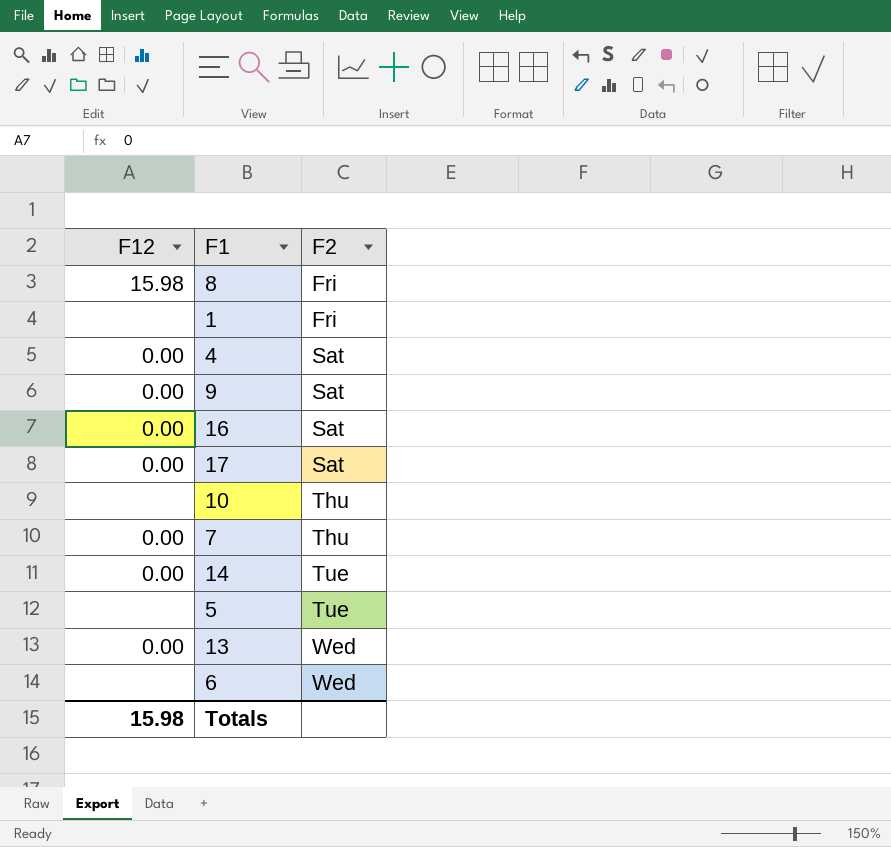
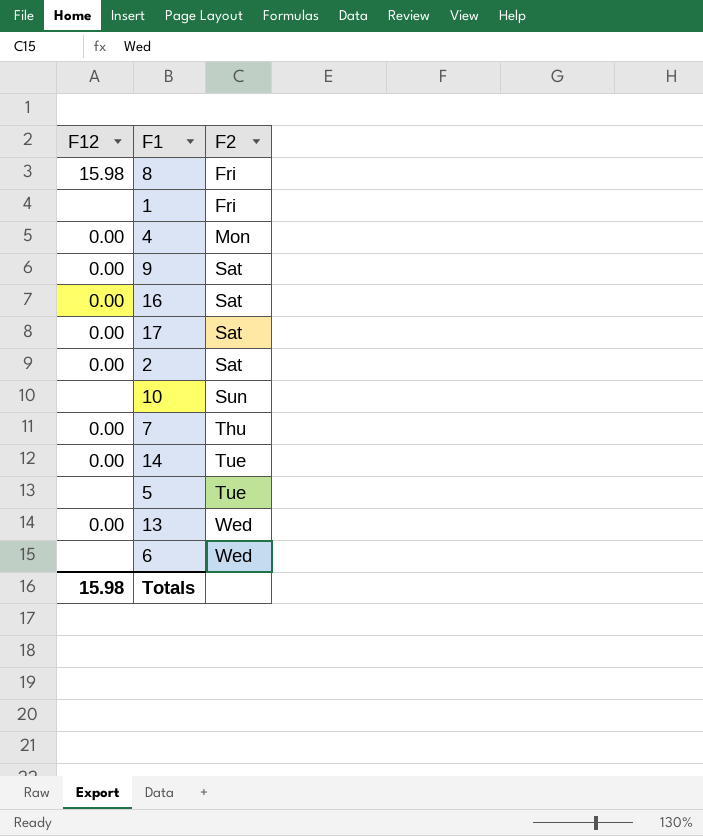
4 | F2: Sat -> Mon
row 2: none -> 0.00 | Sat
10 | F2: Thu -> Sun

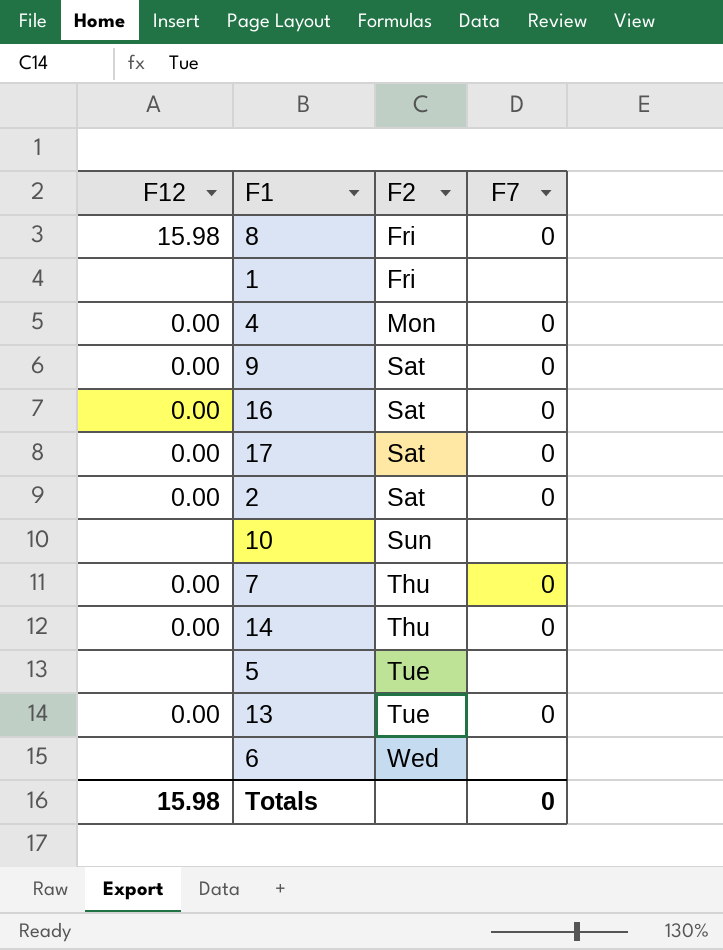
column F7 | position: none -> 4
14 | F2: Tue -> Thu
13 | F2: Wed -> Tue

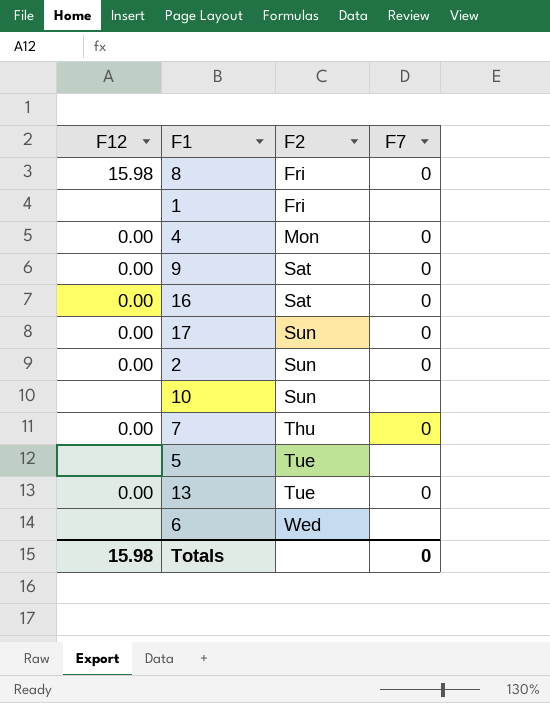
row 14: 0.00 | Thu | 0 -> none
17 | F2: Sat -> Sun
2 | F2: Sat -> Sun

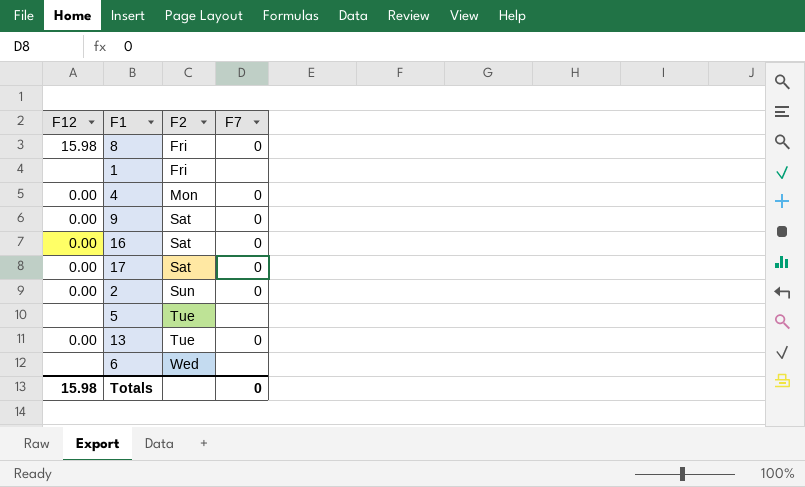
row 10: none | Sun | none -> none
row 7: 0.00 | Thu | 0 -> none
17 | F2: Sun -> Sat

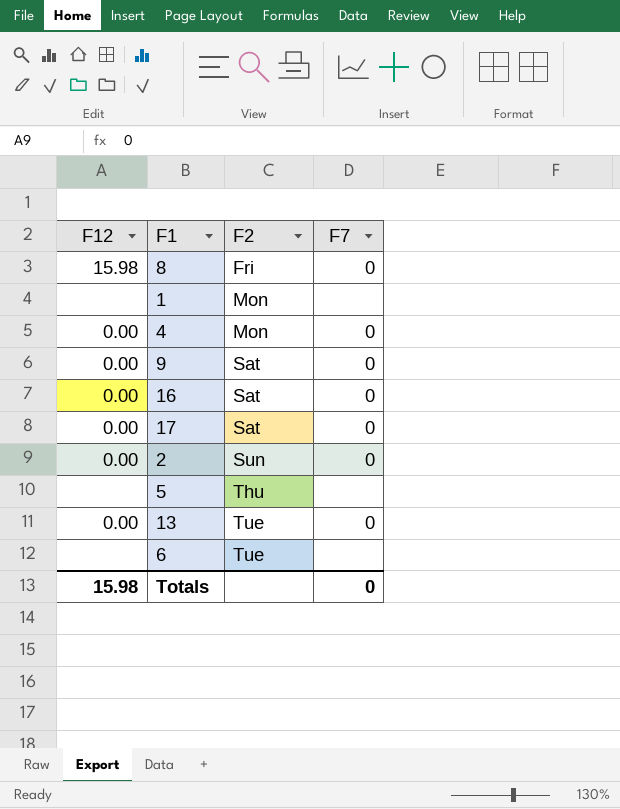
1 | F2: Fri -> Mon
5 | F2: Tue -> Thu
6 | F2: Wed -> Tue

